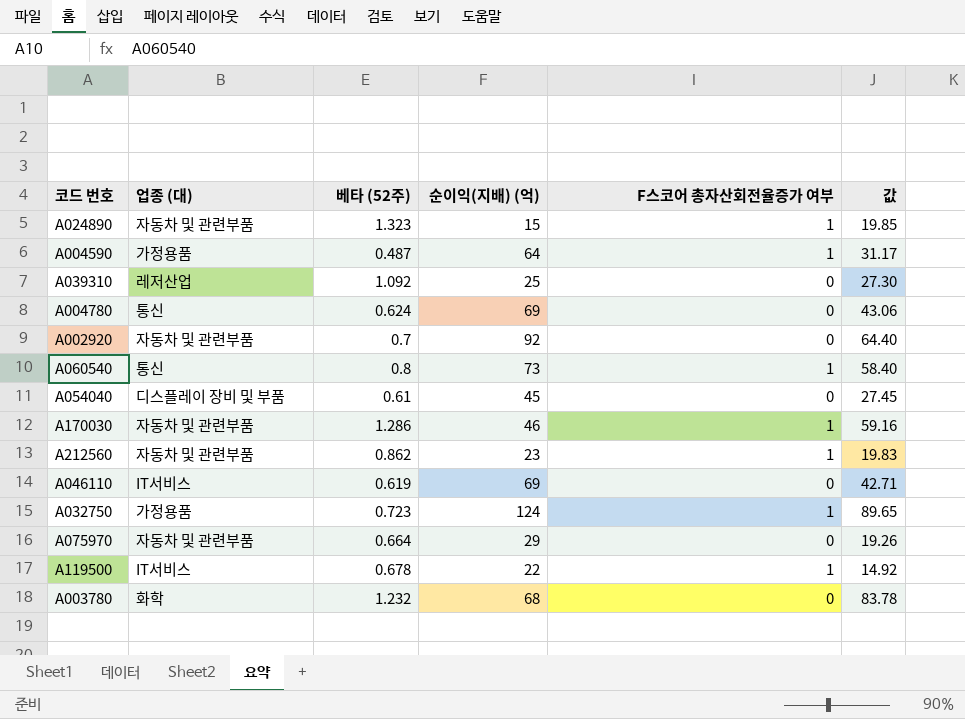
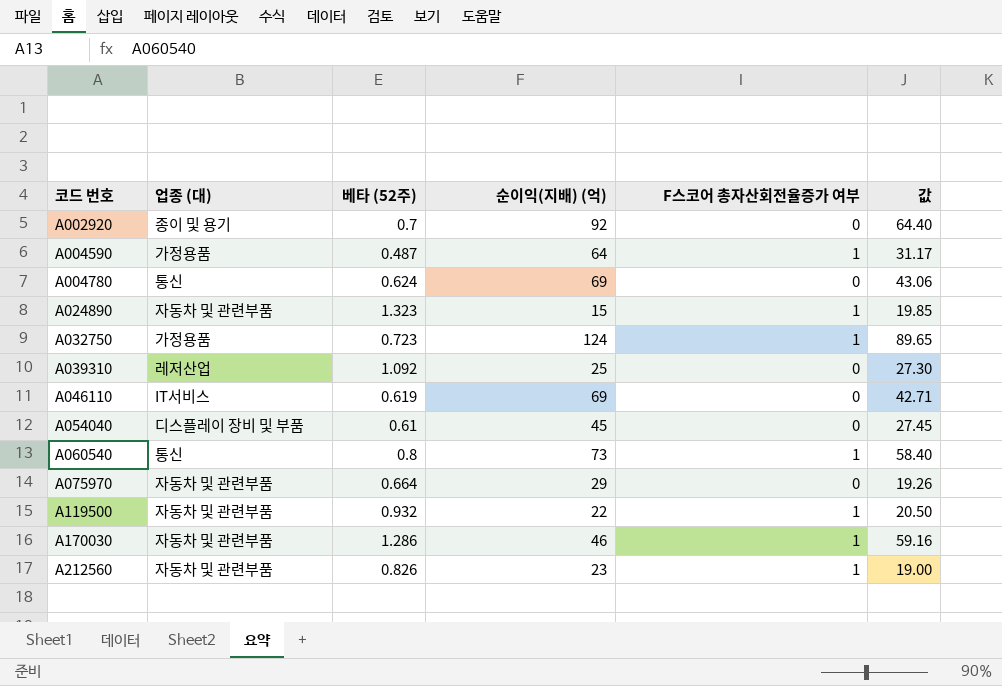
row order: none -> 코드 번호 ascending
row A003780: 화학 | 1.232 | 68 | 0 | 83.78 -> none
A002920 | 업종 (대): 자동차 및 관련부품 -> 종이 및 용기
A119500 | 업종 (대): IT서비스 -> 자동차 및 관련부품
A119500 | 베타 (52주): 0.678 -> 0.932
A119500 | 값: 14.92 -> 20.50
A212560 | 베타 (52주): 0.862 -> 0.826
A212560 | 값: 19.83 -> 19.00

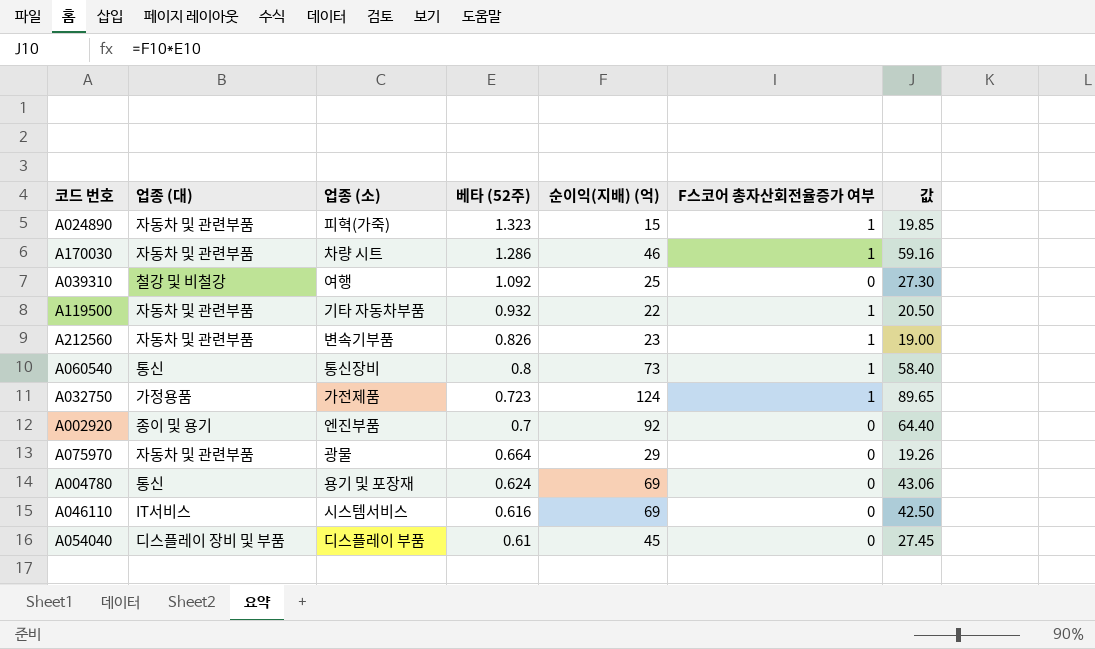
row order: 코드 번호 ascending -> 베타 (52주) descending
column 업종 (소) | position: none -> 3
row A004590: 가정용품 | 0.487 | 64 | 1 | 31.17 -> none
A039310 | 업종 (대): 레저산업 -> 철강 및 비철강
A046110 | 베타 (52주): 0.619 -> 0.616
A046110 | 값: 42.71 -> 42.50

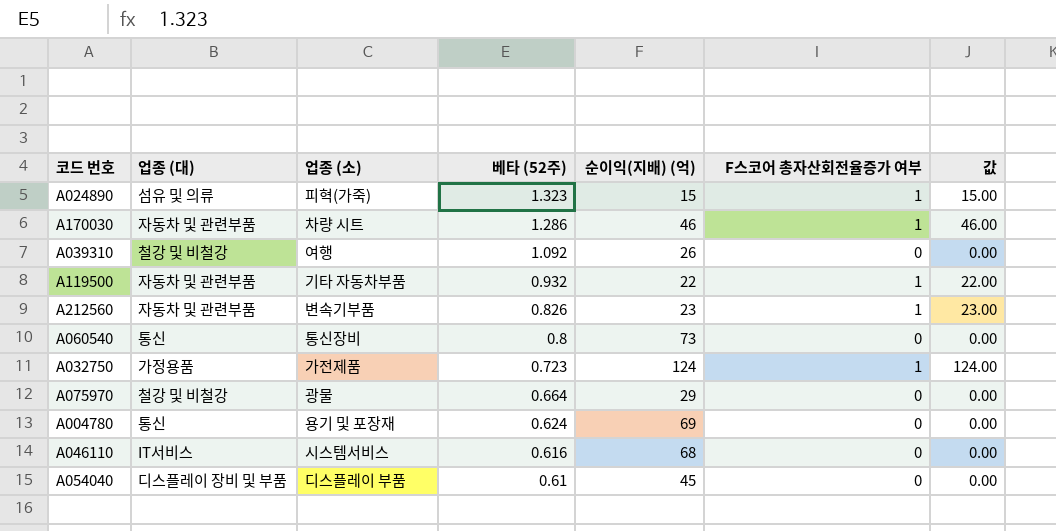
column 값 | formula: [베타 (52주)] * [순이익(지배) (억)] -> [순이익(지배) (억)] * [F스코어 총자산회전율증가 여부]
row A002920: 종이 및 용기 | 엔진부품 | 0.7 | 92 | 0 | 64.40 -> none
A024890 | 업종 (대): 자동차 및 관련부품 -> 섬유 및 의류
A039310 | 순이익(지배) (억): 25 -> 26
A060540 | F스코어 총자산회전율증가 여부: 1 -> 0
A075970 | 업종 (대): 자동차 및 관련부품 -> 철강 및 비철강
A046110 | 순이익(지배) (억): 69 -> 68

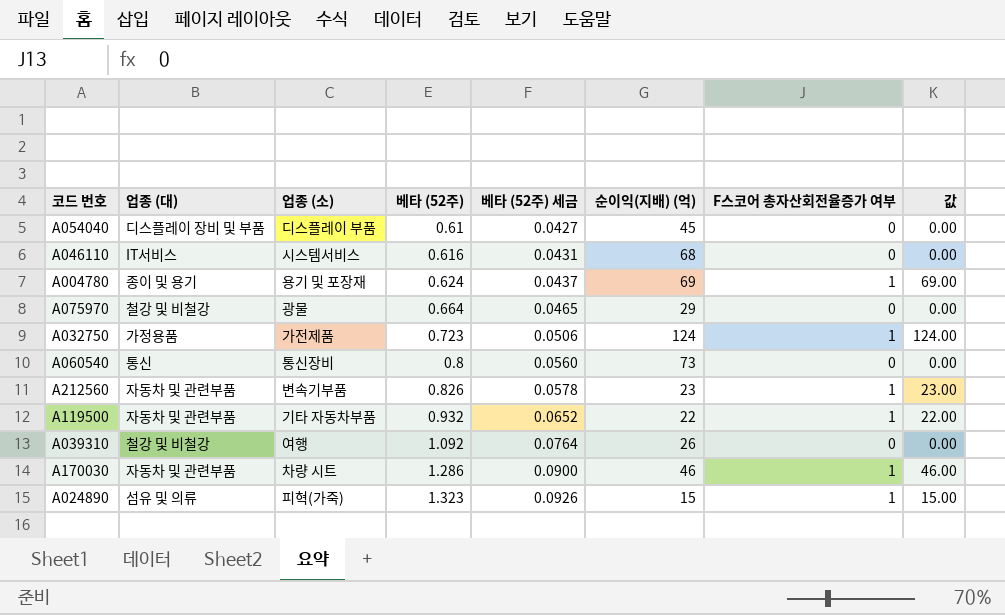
row order: 베타 (52주) descending -> 베타 (52주) ascending
column 베타 (52주) 세금 | formula: none -> [베타 (52주)] * 0.07
A004780 | 업종 (대): 통신 -> 종이 및 용기
A004780 | F스코어 총자산회전율증가 여부: 0 -> 1
A004780 | 값: 0.00 -> 69.00

